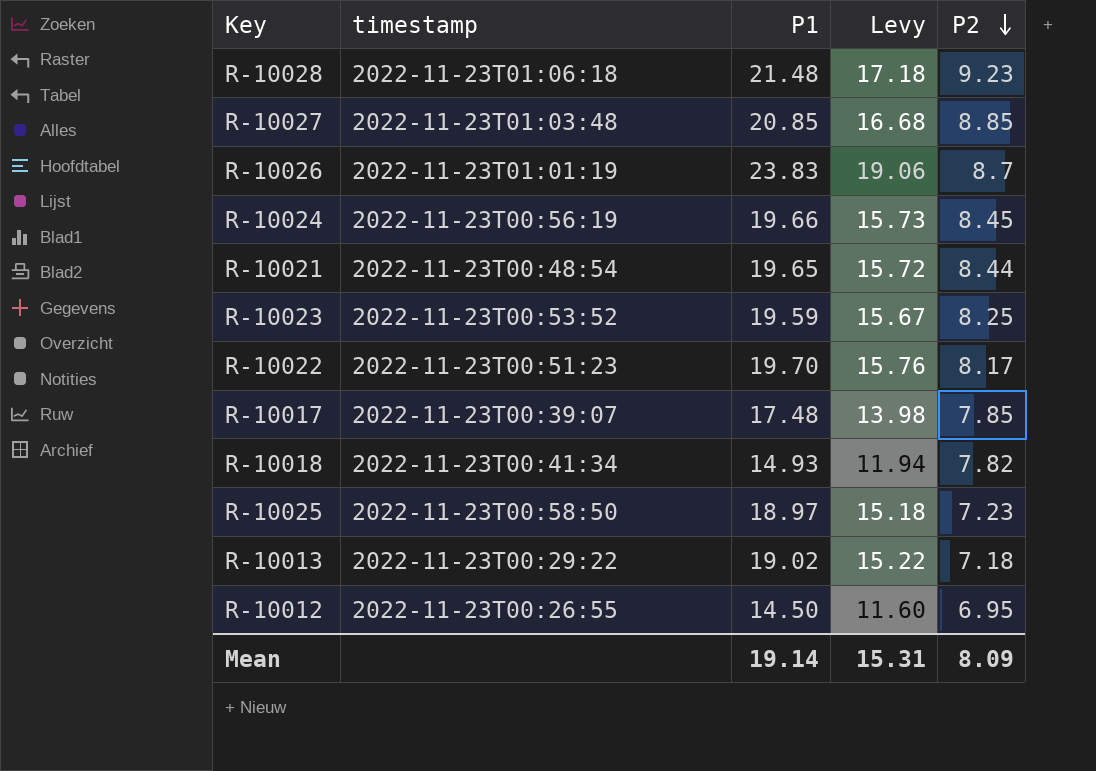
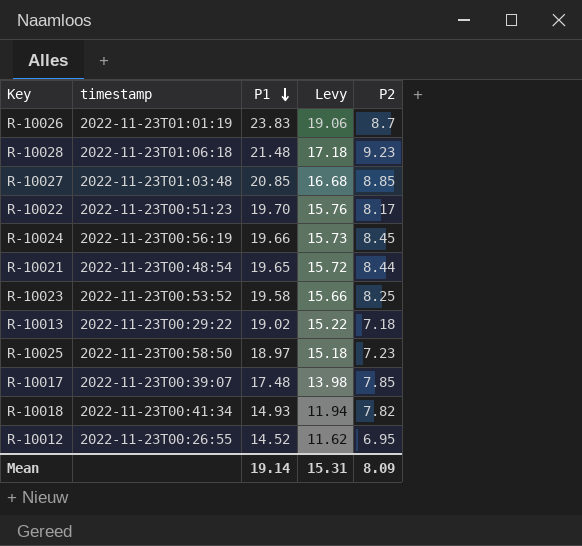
row order: P2 descending -> P1 descending
R-10023 | P1: 19.59 -> 19.58
R-10023 | Levy: 15.67 -> 15.66
R-10012 | P1: 14.50 -> 14.52
R-10012 | Levy: 11.60 -> 11.62

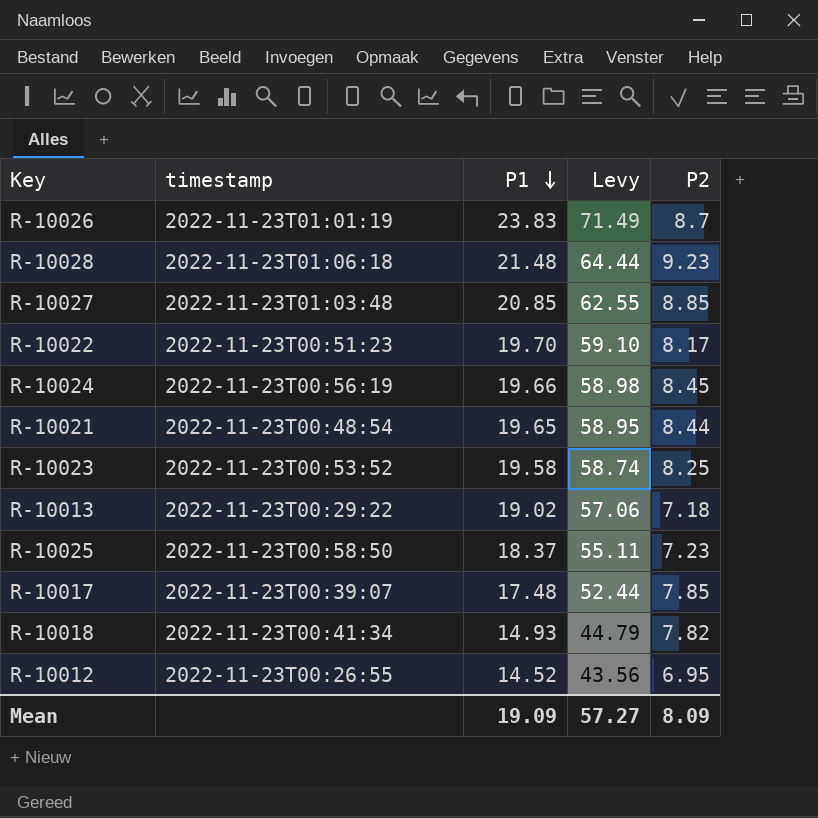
column Levy | formula: [P1] * 0.8 -> [P1] * 3
R-10025 | P1: 18.97 -> 18.37
Mean | P1: 19.14 -> 19.09
Mean | Levy: 15.31 -> 57.27

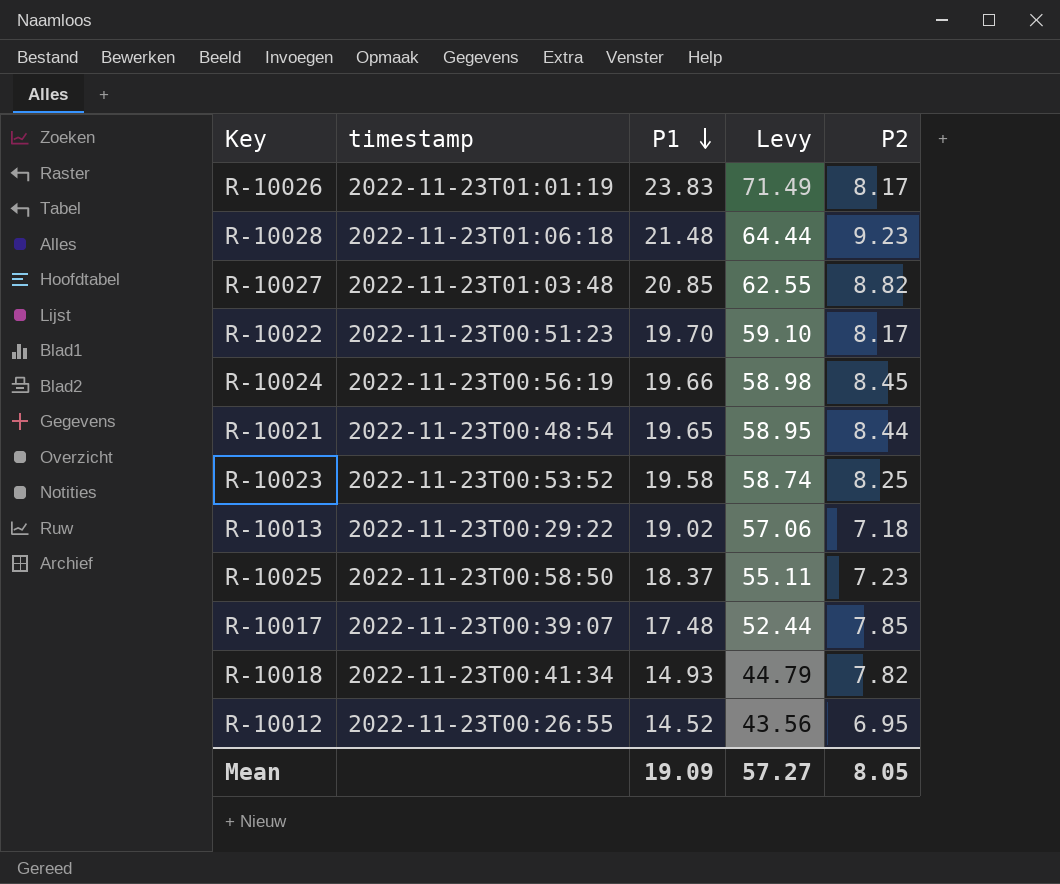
R-10026 | P2: 8.7 -> 8.17
R-10027 | P2: 8.85 -> 8.82
Mean | P2: 8.09 -> 8.05

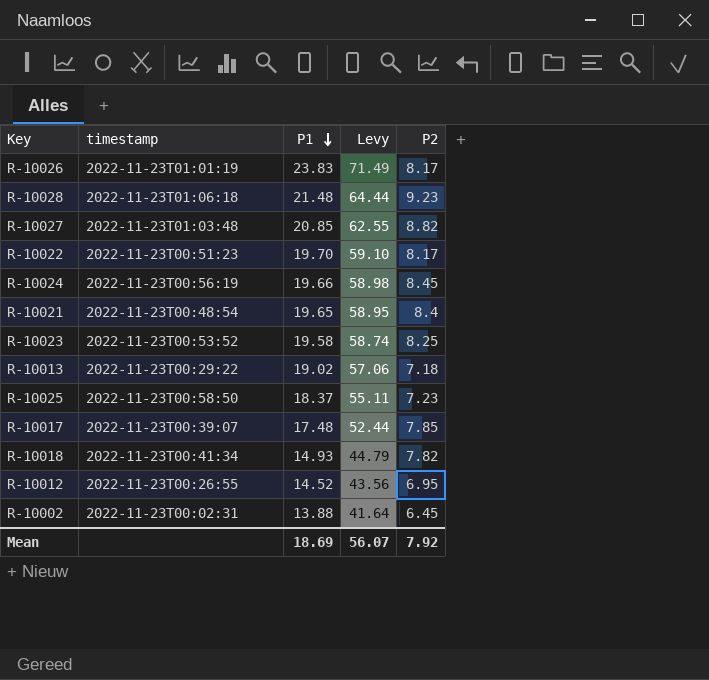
R-10021 | P2: 8.44 -> 8.4
row R-10002: none -> 2022-11-23T00:02:31 | 13.88 | 41.64 | 6.45
Mean | P1: 19.09 -> 18.69
Mean | Levy: 57.27 -> 56.07
Mean | P2: 8.05 -> 7.92

